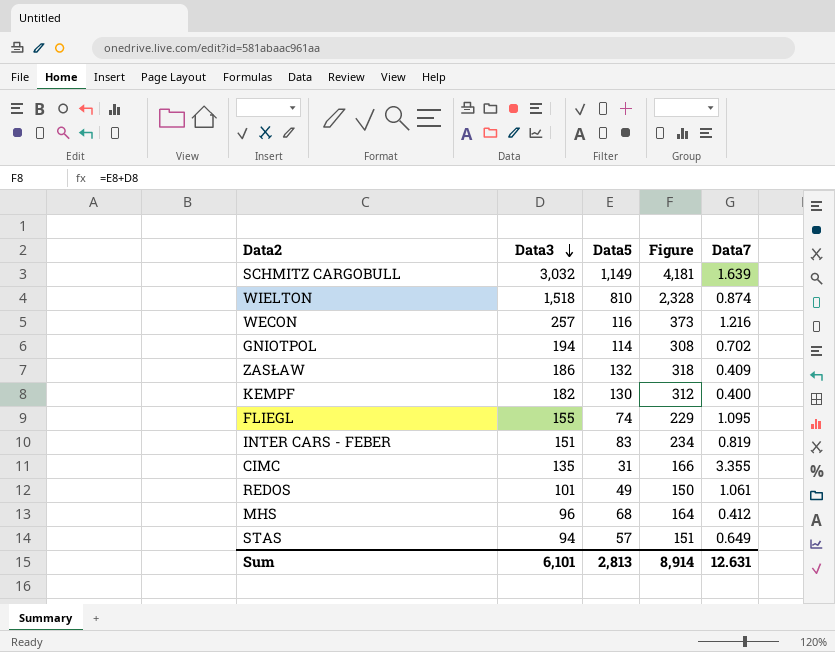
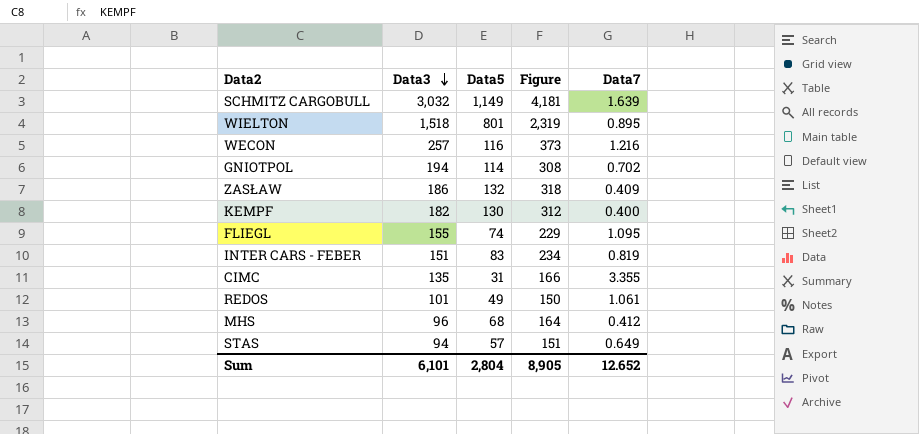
WIELTON | Data5: 810 -> 801
WIELTON | Figure: 2,328 -> 2,319
WIELTON | Data7: 0.874 -> 0.895
Sum | Data5: 2,813 -> 2,804
Sum | Figure: 8,914 -> 8,905
Sum | Data7: 12.631 -> 12.652

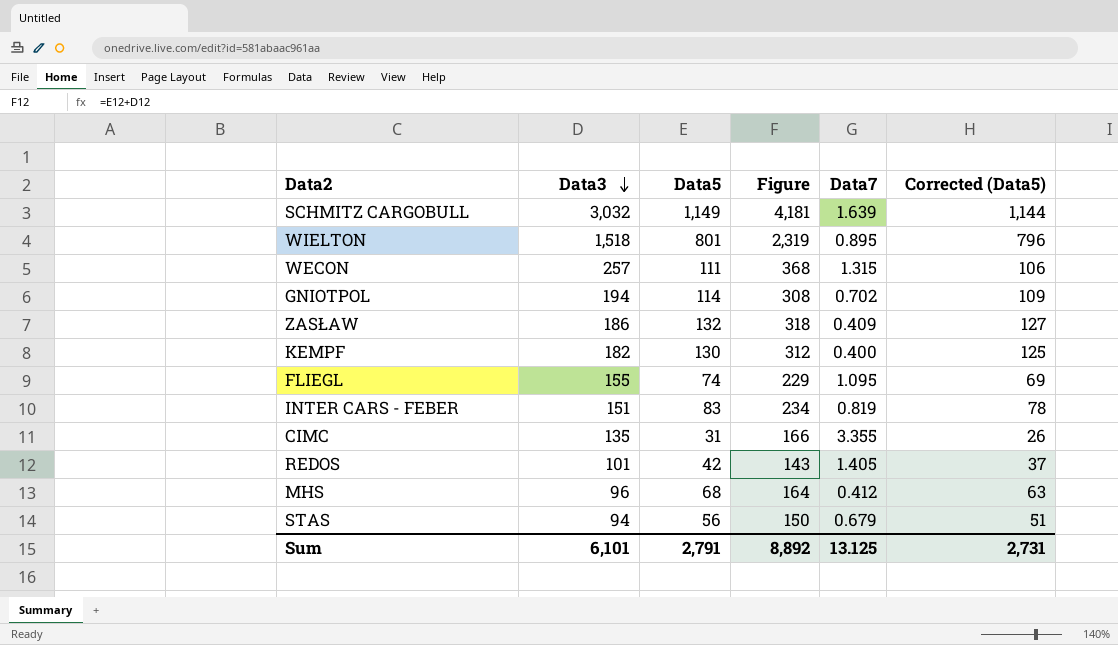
column Corrected (Data5) | formula: none -> [Data5] - 5
WECON | Data5: 116 -> 111
WECON | Figure: 373 -> 368
WECON | Data7: 1.216 -> 1.315
REDOS | Data5: 49 -> 42
REDOS | Figure: 150 -> 143
REDOS | Data7: 1.061 -> 1.405
STAS | Data5: 57 -> 56
STAS | Figure: 151 -> 150
STAS | Data7: 0.649 -> 0.679
Sum | Data5: 2,804 -> 2,791
Sum | Figure: 8,905 -> 8,892
Sum | Data7: 12.652 -> 13.125

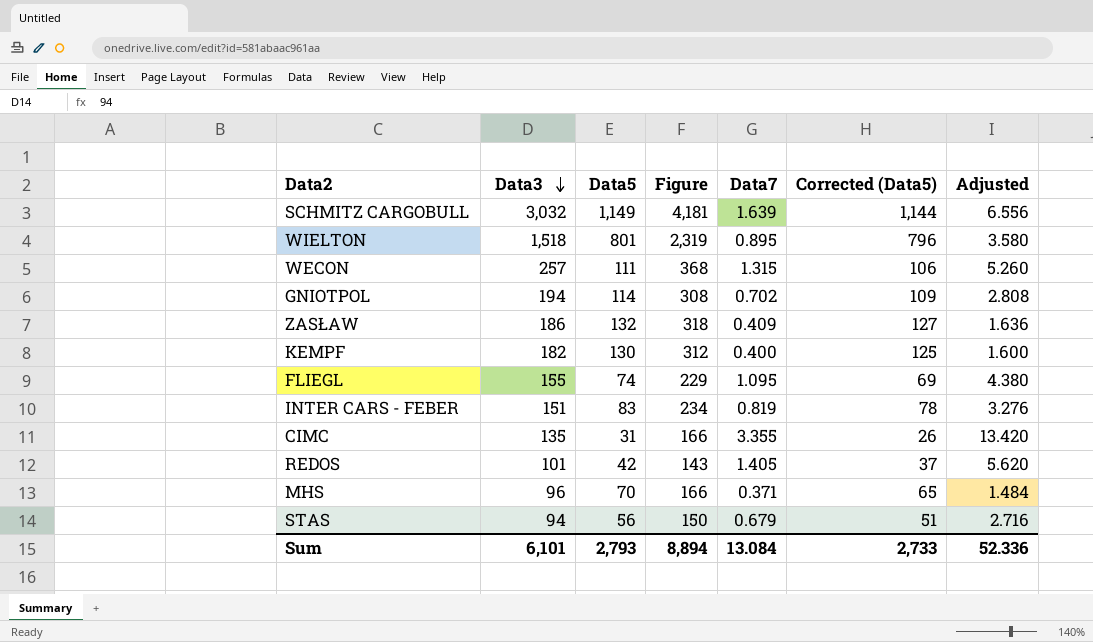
column Adjusted | formula: none -> [Data7] * 4
MHS | Data5: 68 -> 70
MHS | Figure: 164 -> 166
MHS | Data7: 0.412 -> 0.371
MHS | Corrected (Data5): 63 -> 65
Sum | Data5: 2,791 -> 2,793
Sum | Figure: 8,892 -> 8,894
Sum | Data7: 13.125 -> 13.084
Sum | Corrected (Data5): 2,731 -> 2,733

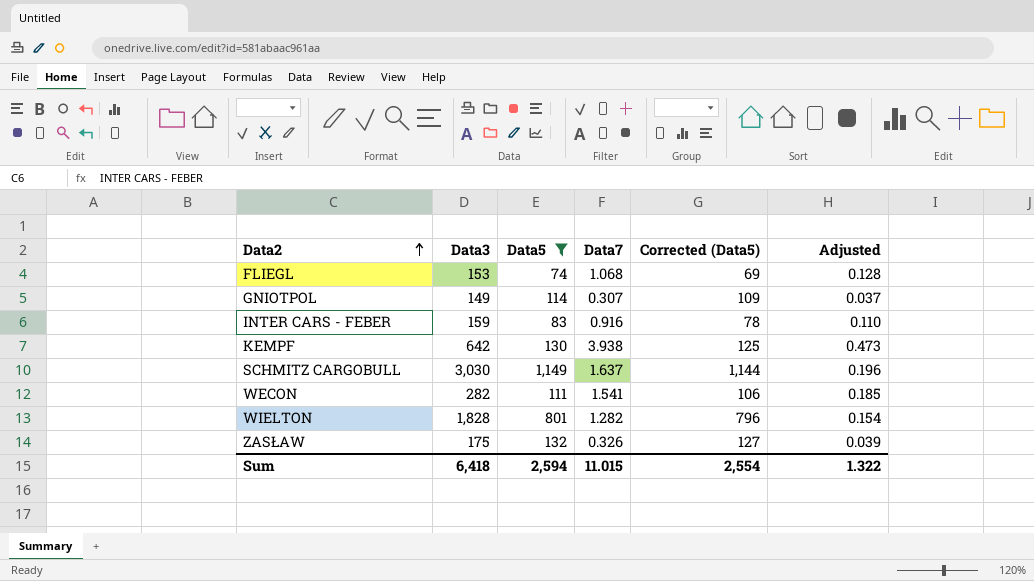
filter: none -> Data5 >= 74
row order: Data3 descending -> Data2 ascending
column Figure | formula: [Data3] + [Data5] -> none
column Adjusted | formula: [Data7] * 4 -> [Data7] * 0.12
FLIEGL | Data3: 155 -> 153
FLIEGL | Data7: 1.095 -> 1.068
GNIOTPOL | Data3: 194 -> 149
GNIOTPOL | Data7: 0.702 -> 0.307
INTER CARS - FEBER | Data3: 151 -> 159
INTER CARS - FEBER | Data7: 0.819 -> 0.916
KEMPF | Data3: 182 -> 642
KEMPF | Data7: 0.400 -> 3.938
SCHMITZ CARGOBULL | Data3: 3,032 -> 3,030
SCHMITZ CARGOBULL | Data7: 1.639 -> 1.637
WECON | Data3: 257 -> 282
WECON | Data7: 1.315 -> 1.541
WIELTON | Data3: 1,518 -> 1,828
WIELTON | Data7: 0.895 -> 1.282
ZASŁAW | Data3: 186 -> 175
ZASŁAW | Data7: 0.409 -> 0.326
Sum | Data3: 6,101 -> 6,418
Sum | Data5: 2,793 -> 2,594
Sum | Data7: 13.084 -> 11.015
Sum | Corrected (Data5): 2,733 -> 2,554
Sum | Adjusted: 52.336 -> 1.322

